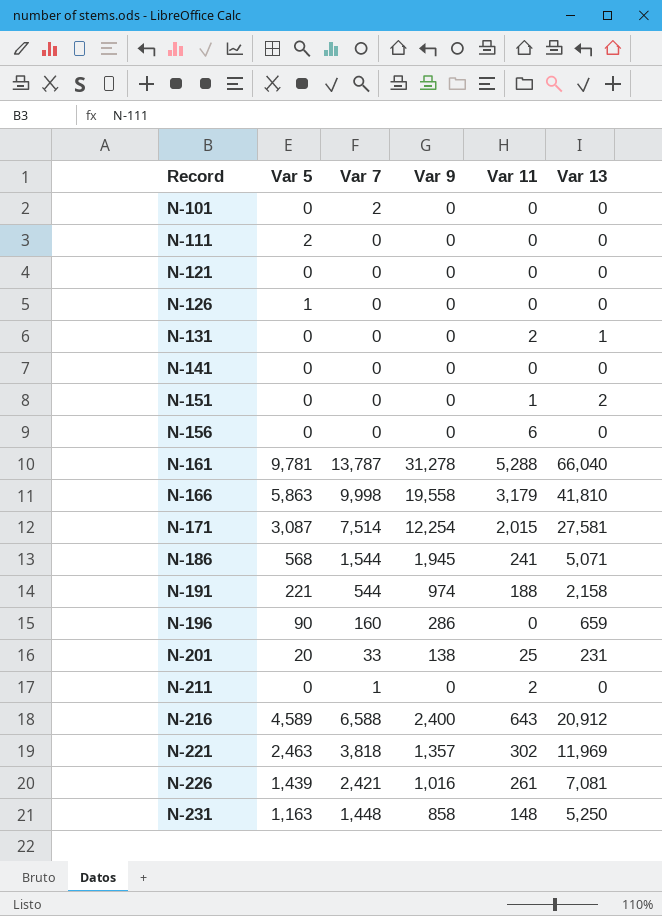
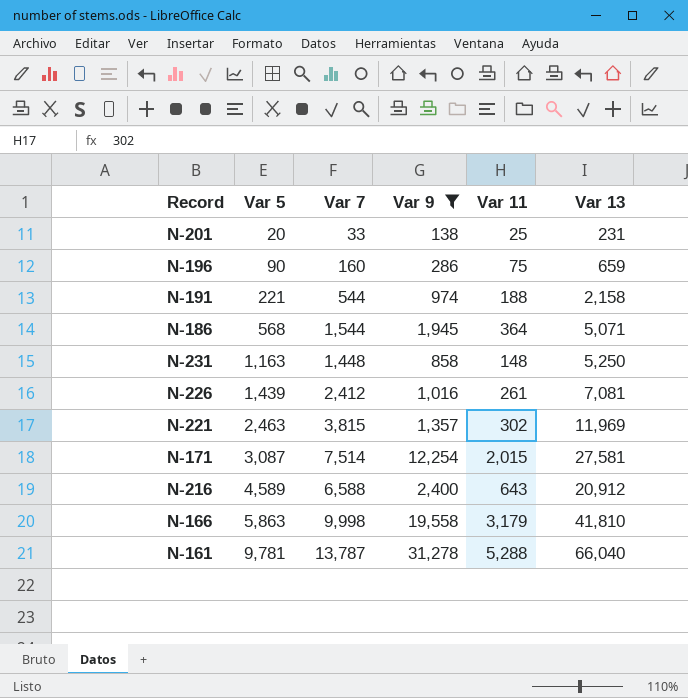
filter: none -> Var 9 != 0
row order: Record ascending -> Var 5 ascending
N-196 | Var 11: 0 -> 75
N-186 | Var 11: 241 -> 364
N-226 | Var 7: 2,421 -> 2,412
N-221 | Var 7: 3,818 -> 3,815

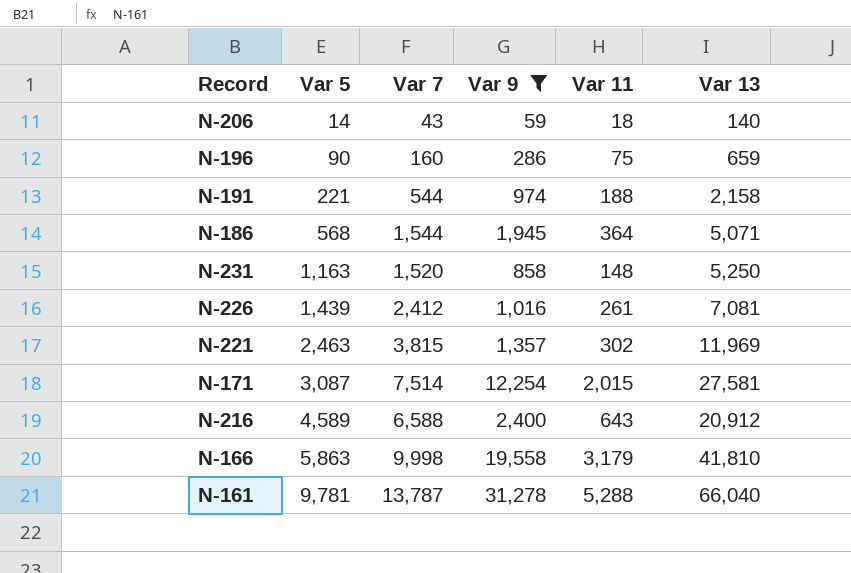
row N-201: 20 | 33 | 138 | 25 | 231 -> none
row N-206: none -> 14 | 43 | 59 | 18 | 140
N-231 | Var 7: 1,448 -> 1,520

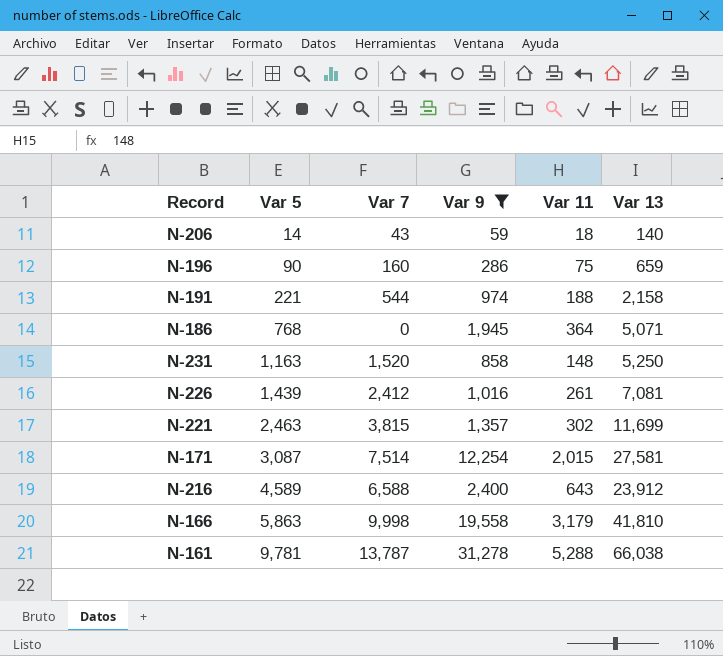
N-186 | Var 5: 568 -> 768
N-186 | Var 7: 1,544 -> 0
N-221 | Var 13: 11,969 -> 11,699
N-216 | Var 13: 20,912 -> 23,912
N-161 | Var 13: 66,040 -> 66,038

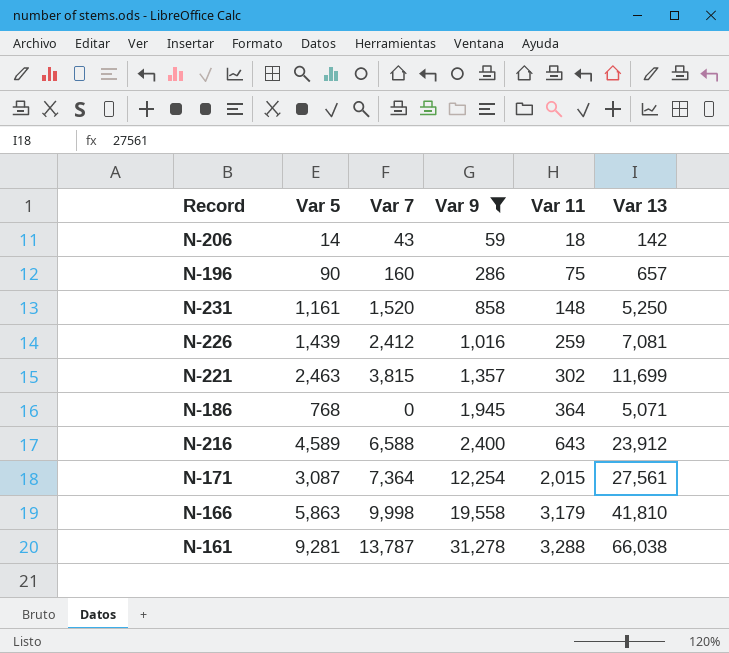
row order: Var 5 ascending -> Var 9 ascending
row N-191: 221 | 544 | 974 | 188 | 2,158 -> none
N-206 | Var 13: 140 -> 142
N-196 | Var 13: 659 -> 657
N-231 | Var 5: 1,163 -> 1,161
N-226 | Var 11: 261 -> 259
N-171 | Var 7: 7,514 -> 7,364
N-171 | Var 13: 27,581 -> 27,561
N-161 | Var 5: 9,781 -> 9,281
N-161 | Var 11: 5,288 -> 3,288

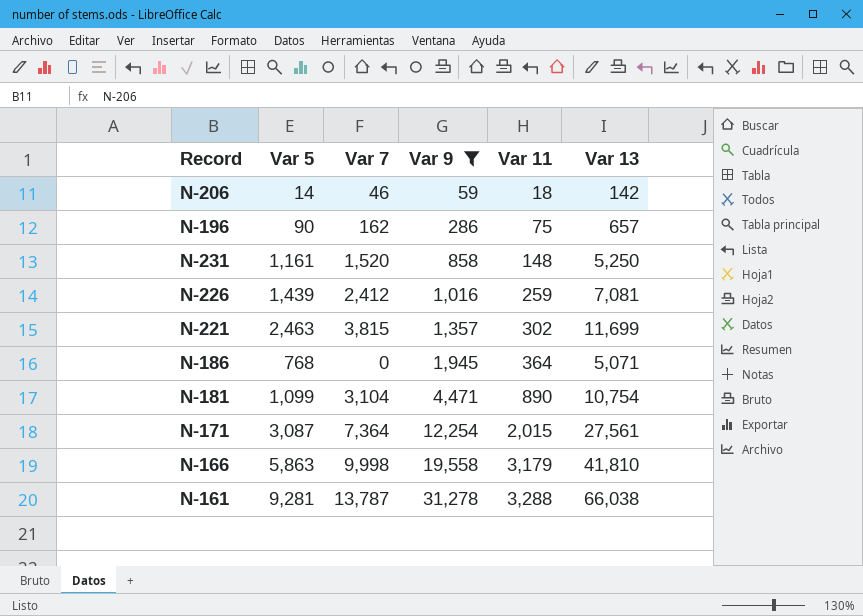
row N-216: 4,589 | 6,588 | 2,400 | 643 | 23,912 -> none
N-206 | Var 7: 43 -> 46
N-196 | Var 7: 160 -> 162
row N-181: none -> 1,099 | 3,104 | 4,471 | 890 | 10,754

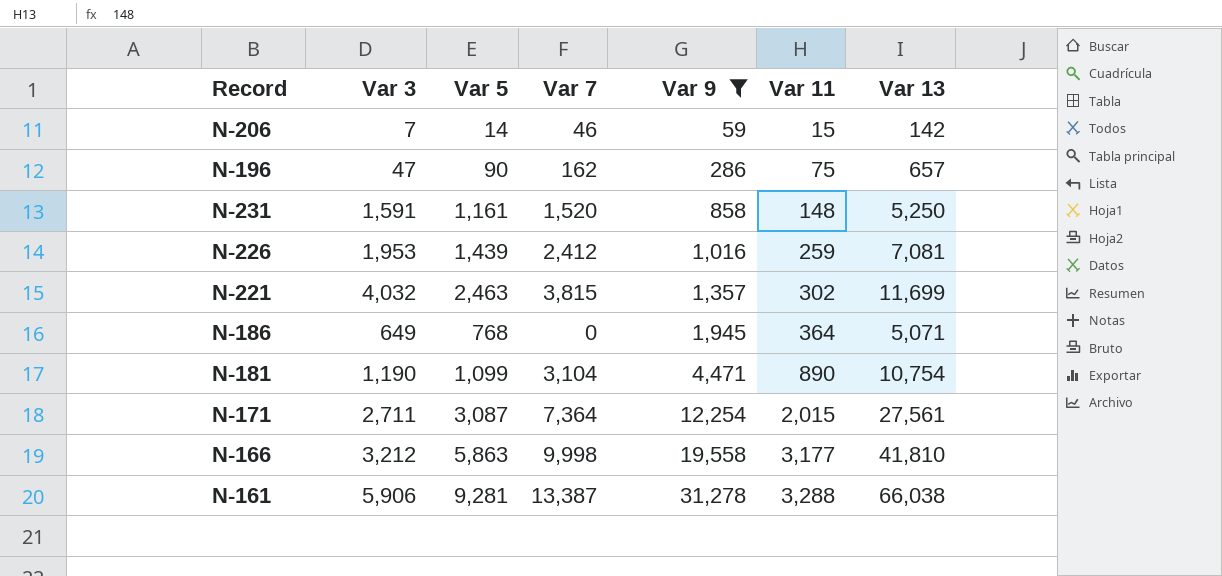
column Var 3 | position: none -> 2
N-206 | Var 11: 18 -> 15
N-166 | Var 11: 3,179 -> 3,177
N-161 | Var 7: 13,787 -> 13,387

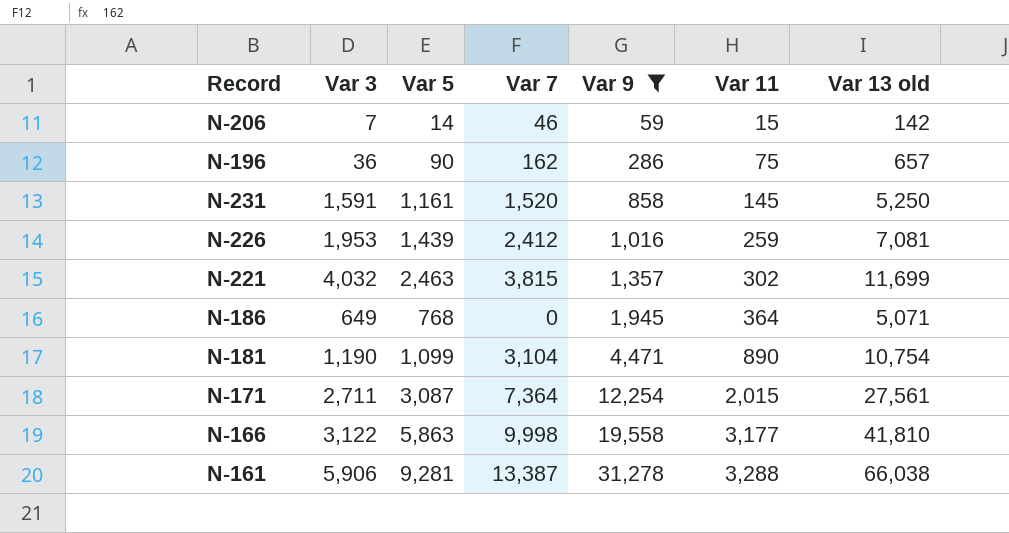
column name: Var 13 -> Var 13 old
N-196 | Var 3: 47 -> 36
N-231 | Var 11: 148 -> 145
N-166 | Var 3: 3,212 -> 3,122

